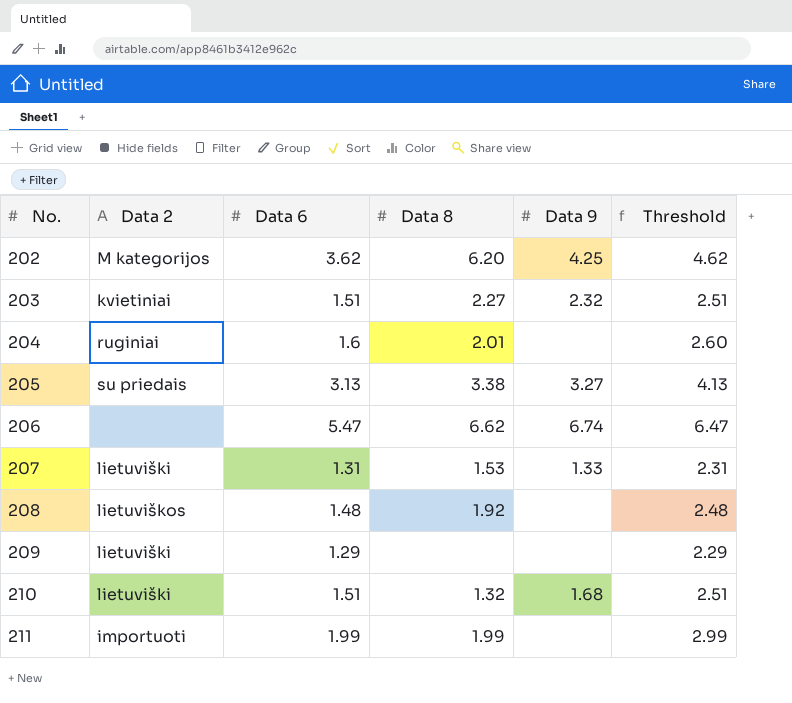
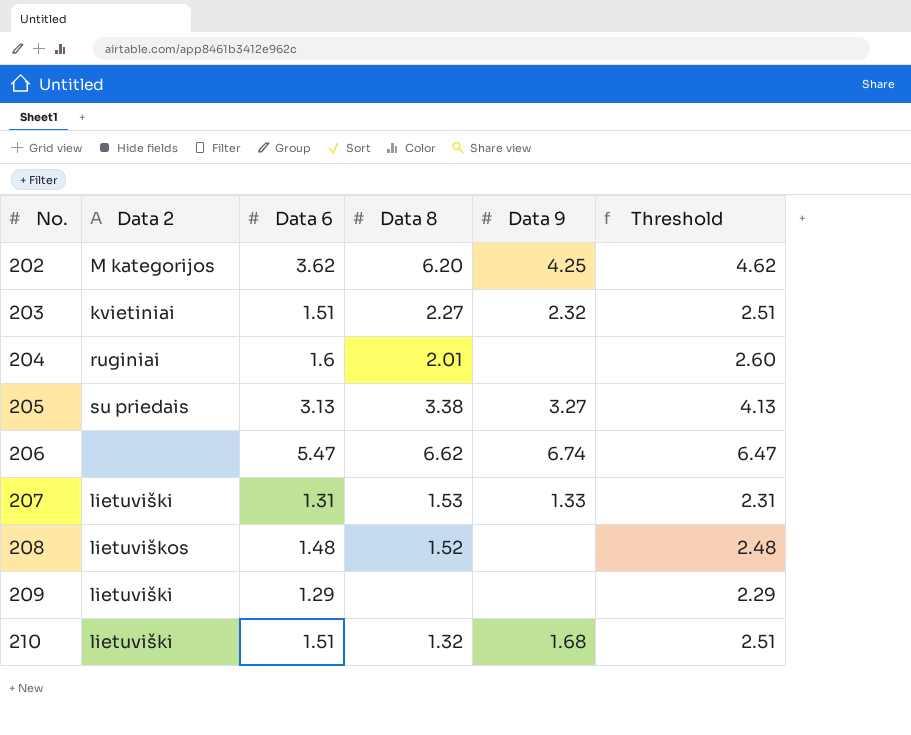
row 211: importuoti | 1.99 | 1.99 | none | 2.99 -> none
208 | Data 8: 1.92 -> 1.52

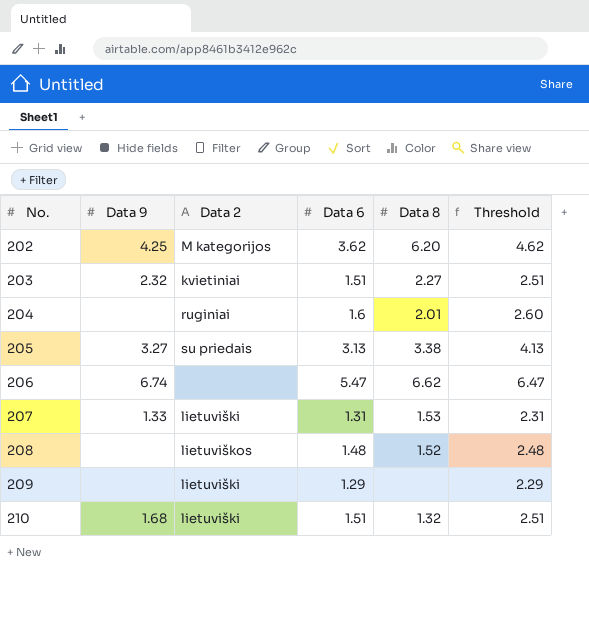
column Data 9 | position: 5 -> 2

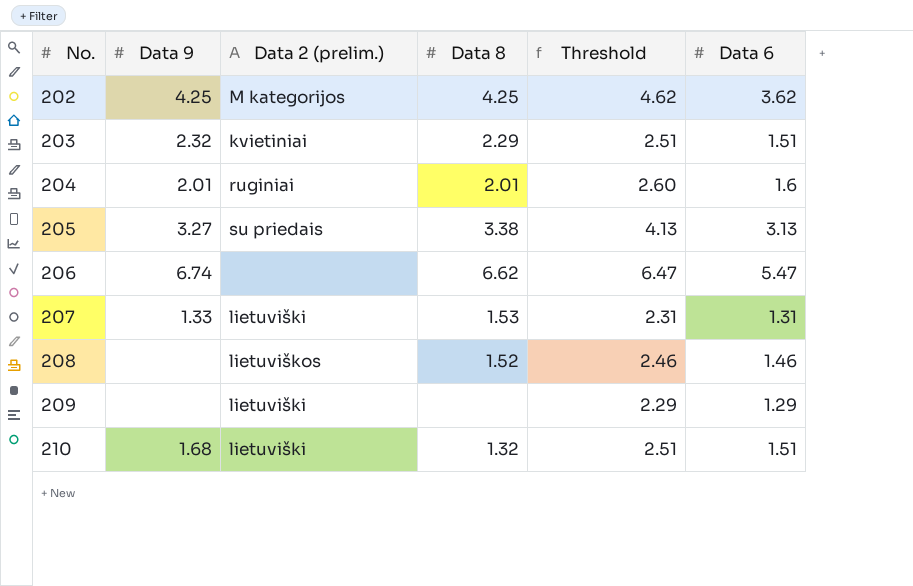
column name: Data 2 -> Data 2 (prelim.)
column Data 6 | position: 4 -> 6
202 | Data 8: 6.20 -> 4.25
203 | Data 8: 2.27 -> 2.29
204 | Data 9: none -> 2.01
208 | Threshold: 2.48 -> 2.46
208 | Data 6: 1.48 -> 1.46

